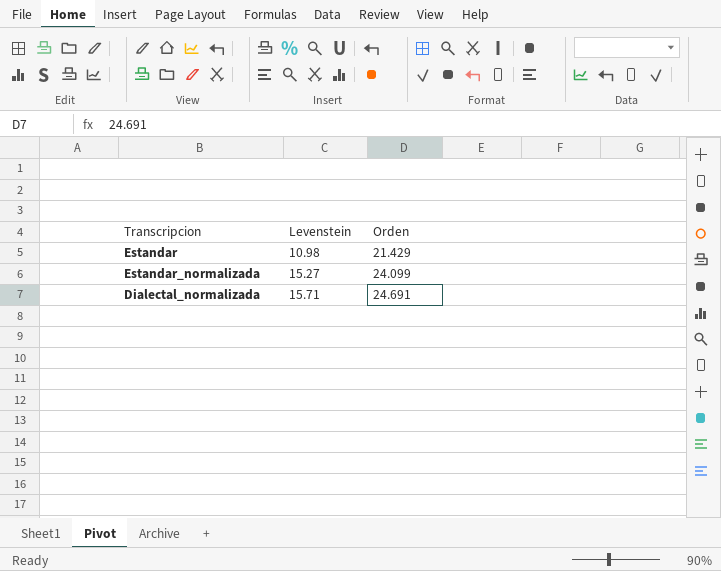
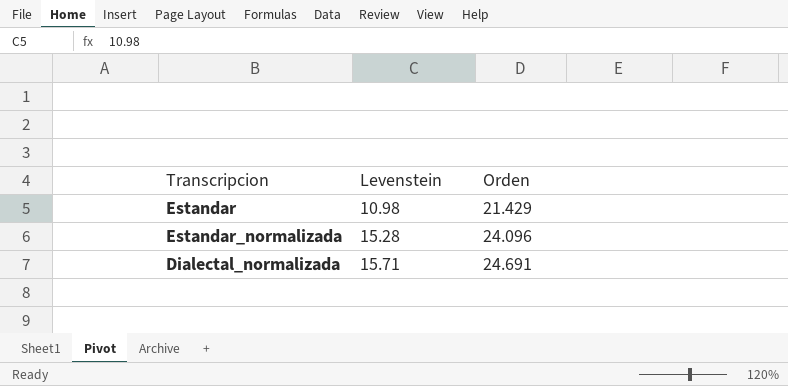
Estandar_normalizada | Levenstein: 15.27 -> 15.28
Estandar_normalizada | Orden: 24.099 -> 24.096

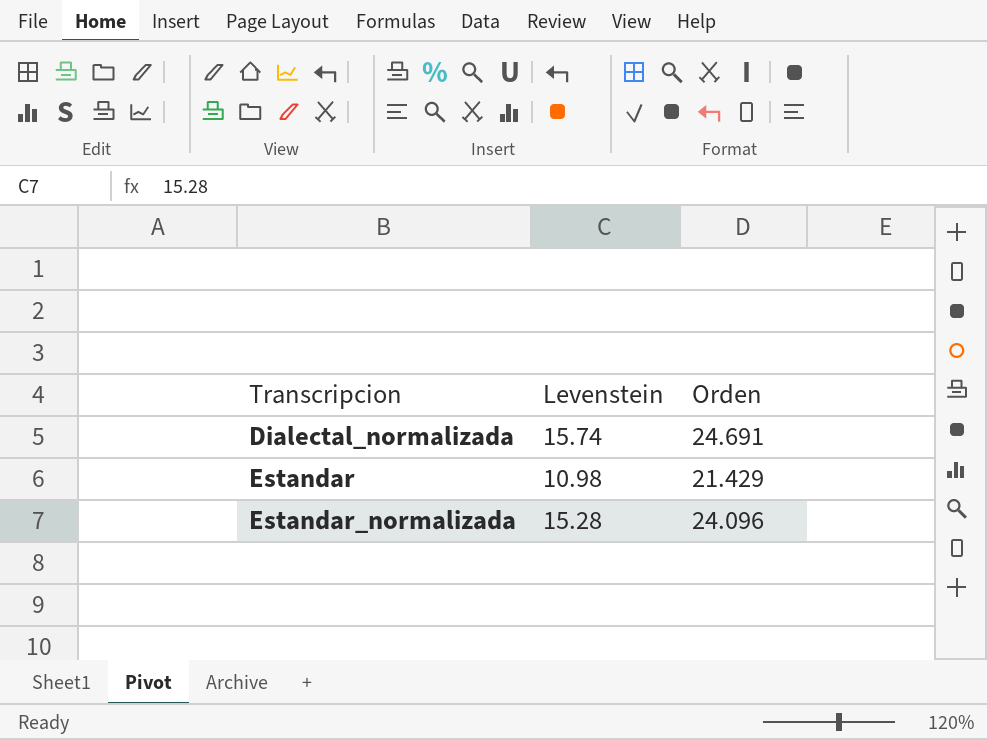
row order: Levenstein ascending -> Transcripcion ascending
Dialectal_normalizada | Levenstein: 15.71 -> 15.74

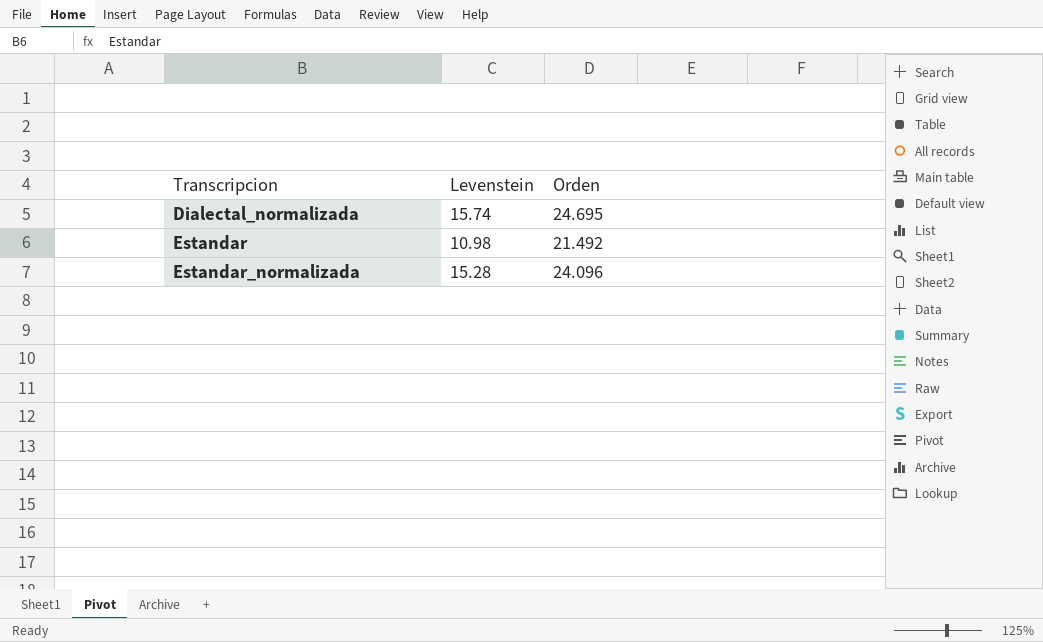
Dialectal_normalizada | Orden: 24.691 -> 24.695
Estandar | Orden: 21.429 -> 21.492

